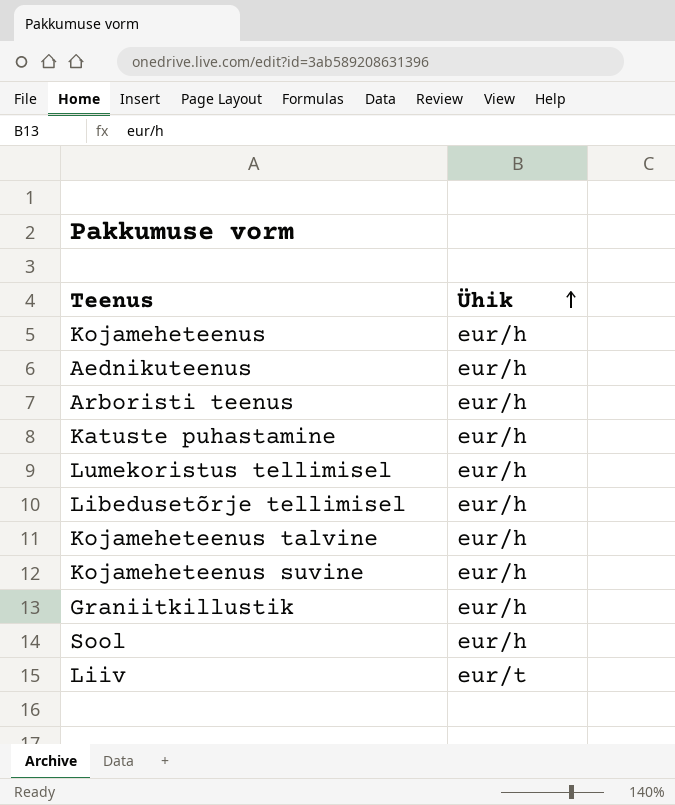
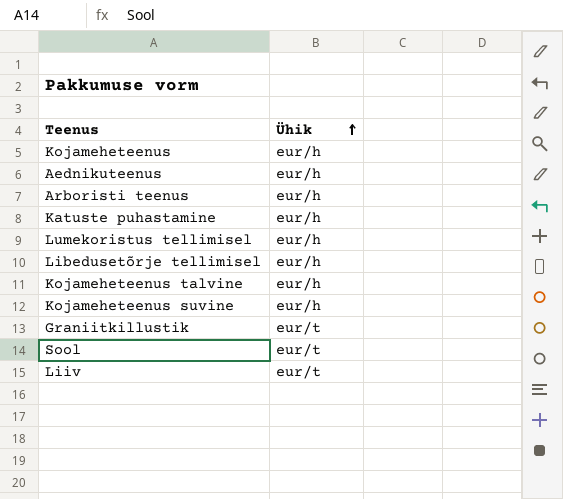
Graniitkillustik | Ühik: eur/h -> eur/t
Sool | Ühik: eur/h -> eur/t

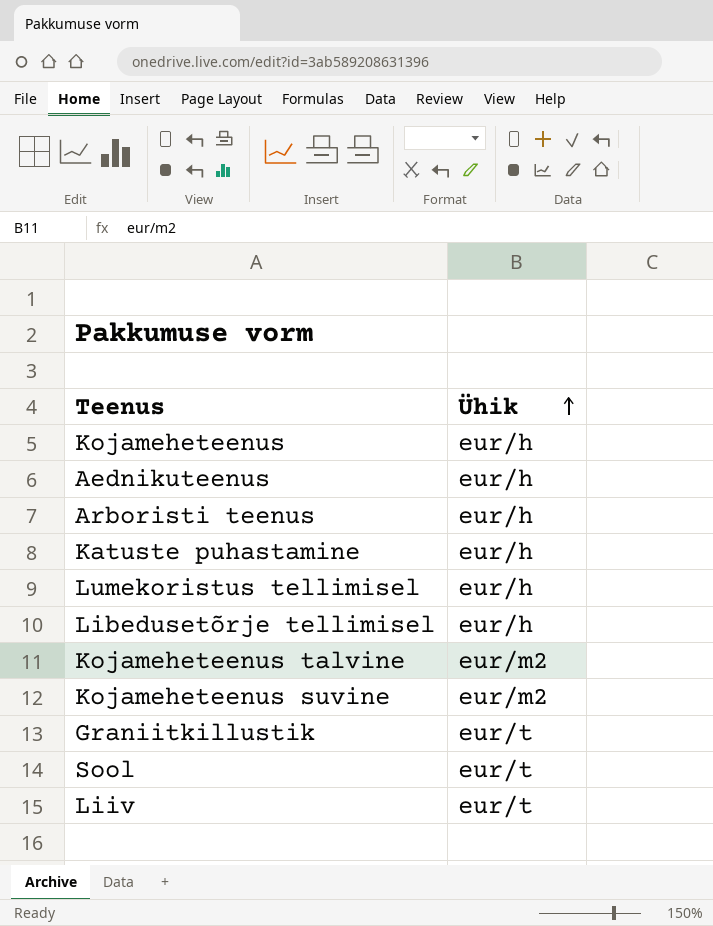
Kojameheteenus talvine | Ühik: eur/h -> eur/m2
Kojameheteenus suvine | Ühik: eur/h -> eur/m2

